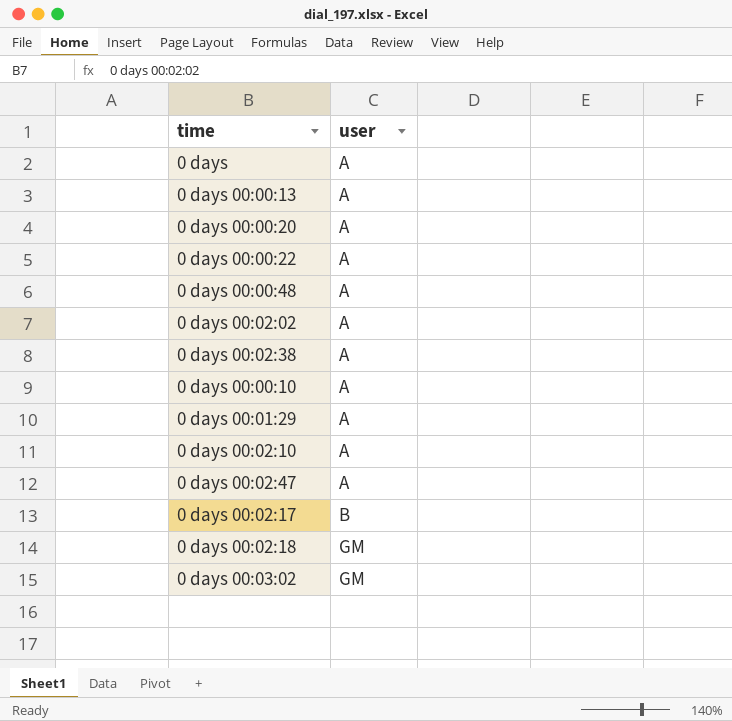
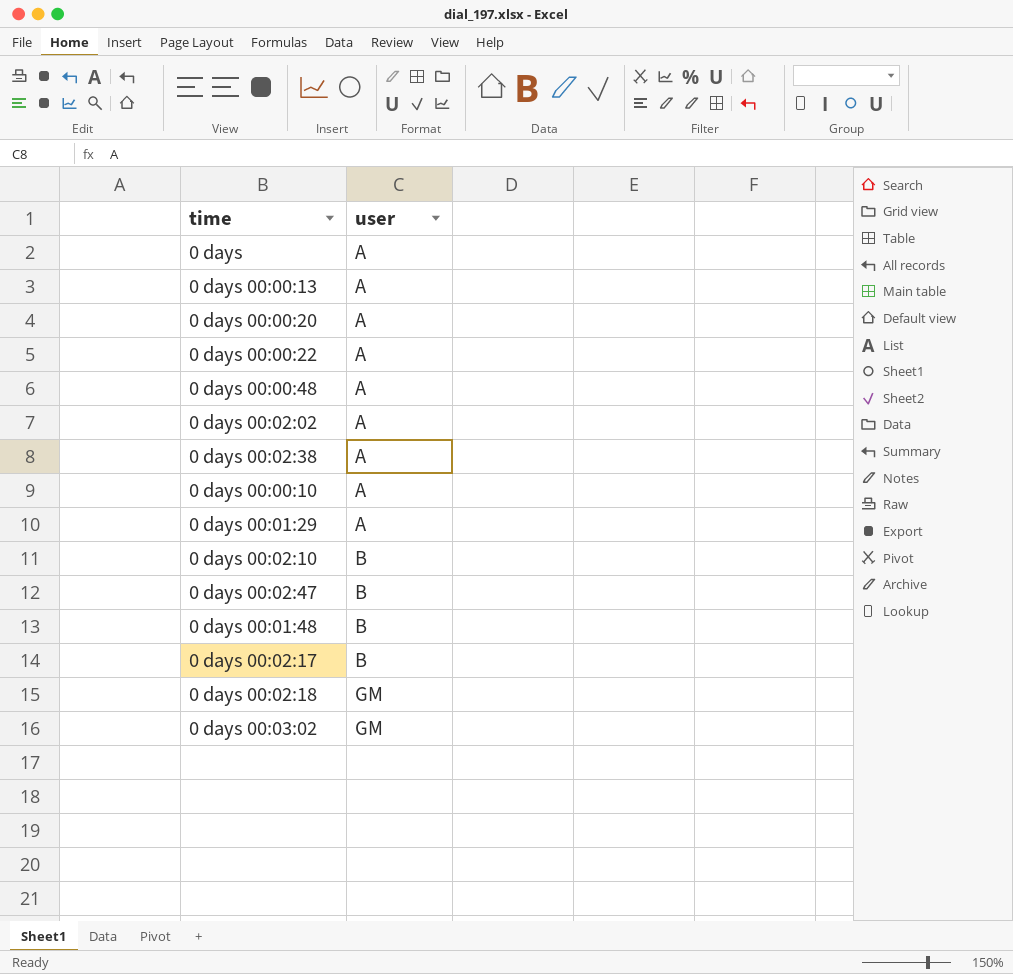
0 days 00:02:10 | user: A -> B
0 days 00:02:47 | user: A -> B
row 0 days 00:01:48: none -> B

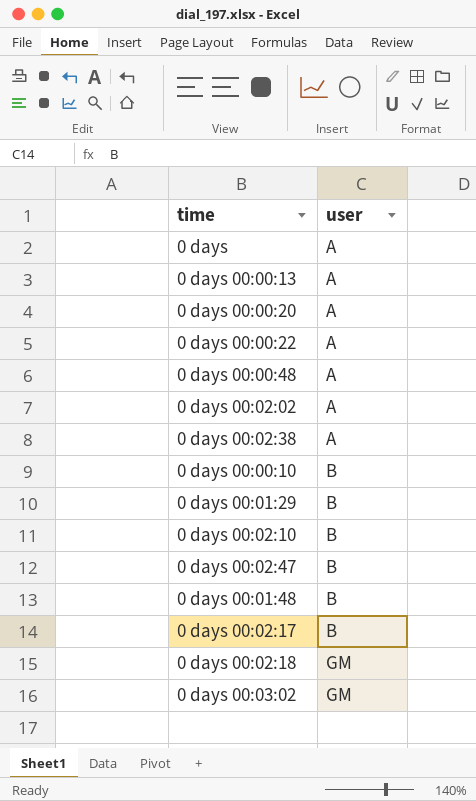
0 days 00:00:10 | user: A -> B
0 days 00:01:29 | user: A -> B

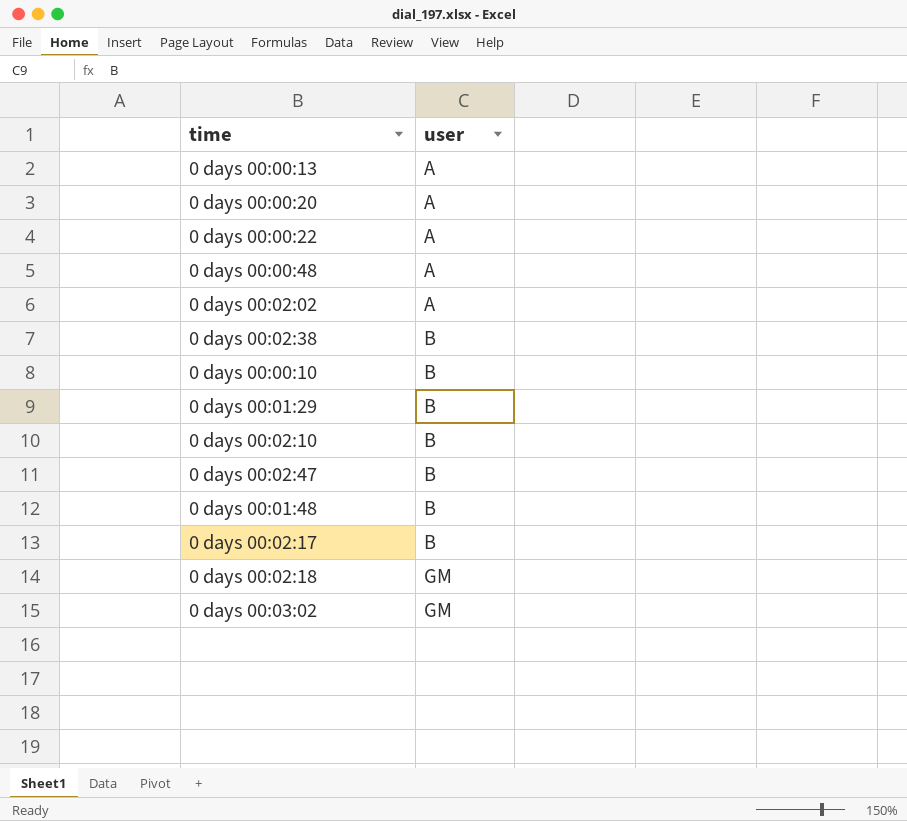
row 0 days: A -> none
0 days 00:02:38 | user: A -> B

